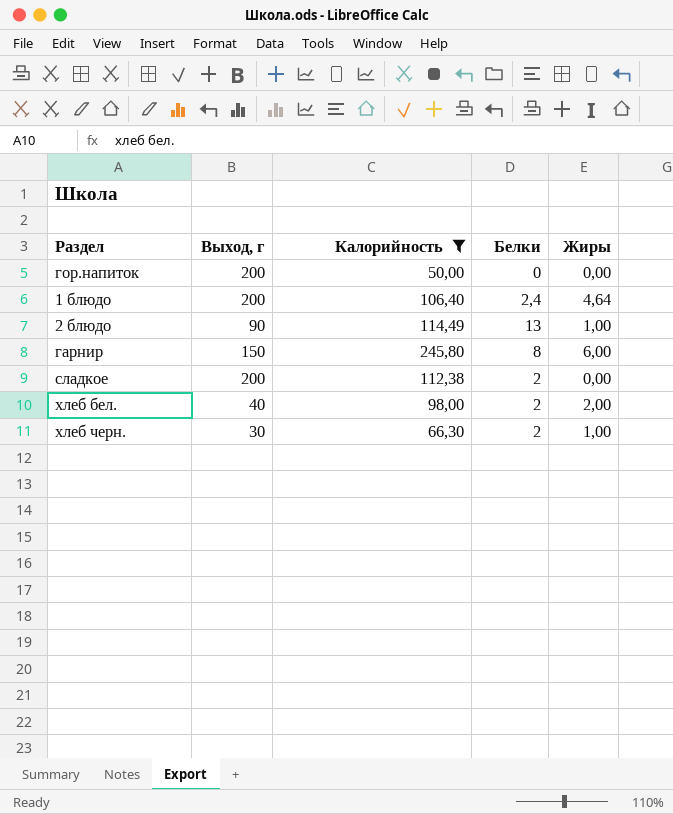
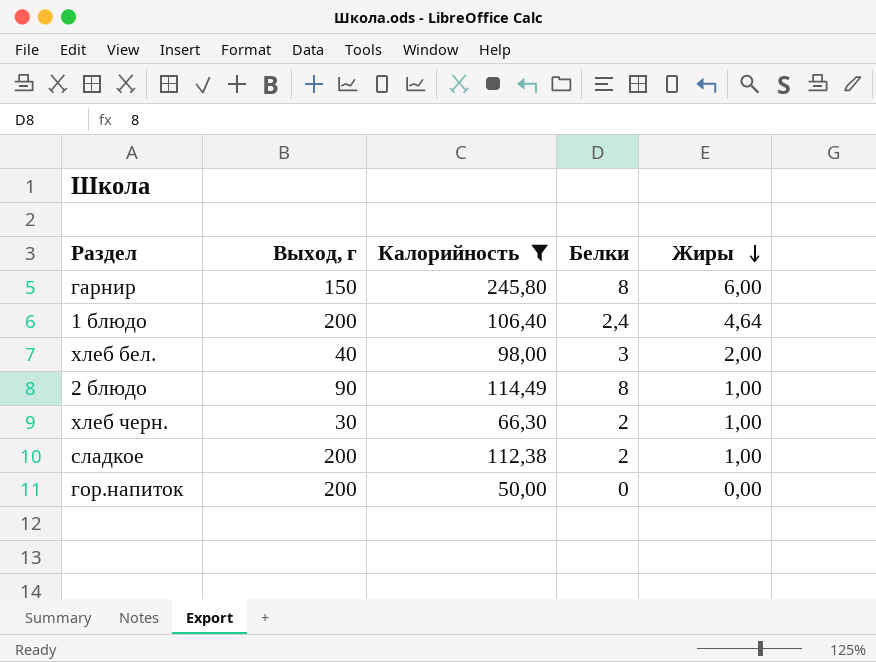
row order: none -> Жиры descending
хлеб бел. | Белки: 2 -> 3
2 блюдо | Белки: 13 -> 8
сладкое | Жиры: 0,00 -> 1,00

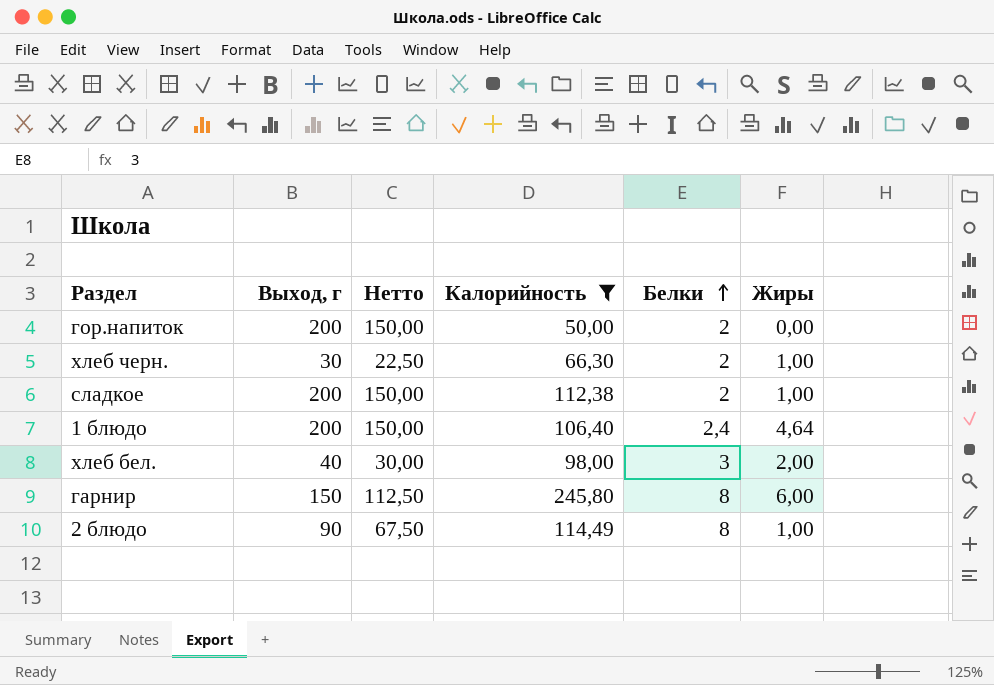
row order: Жиры descending -> Белки ascending
column Нетто | formula: none -> [Выход, г] * 0,75
гор.напиток | Белки: 0 -> 2

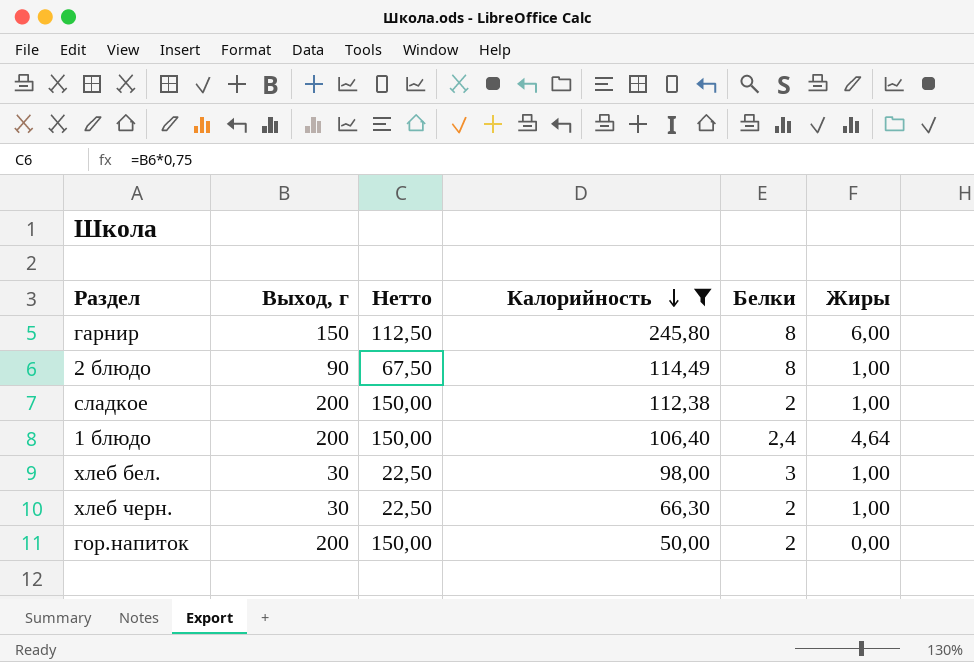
row order: Белки ascending -> Калорийность descending
хлеб бел. | Выход, г: 40 -> 30
хлеб бел. | Нетто: 30,00 -> 22,50
хлеб бел. | Жиры: 2,00 -> 1,00

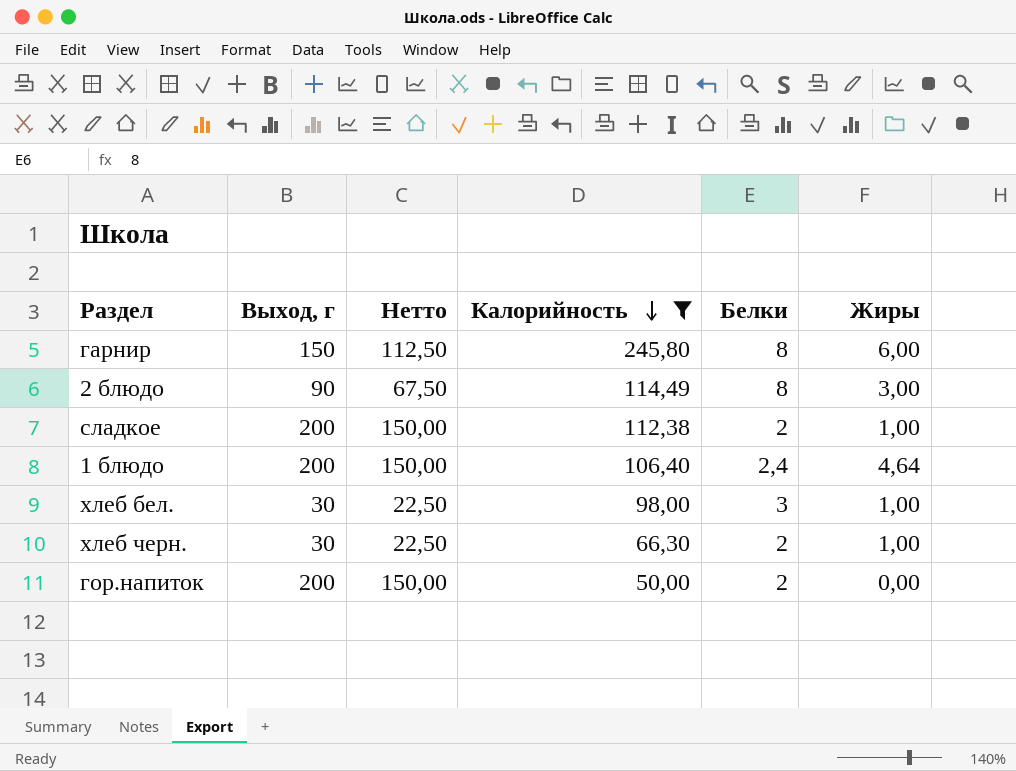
2 блюдо | Жиры: 1,00 -> 3,00

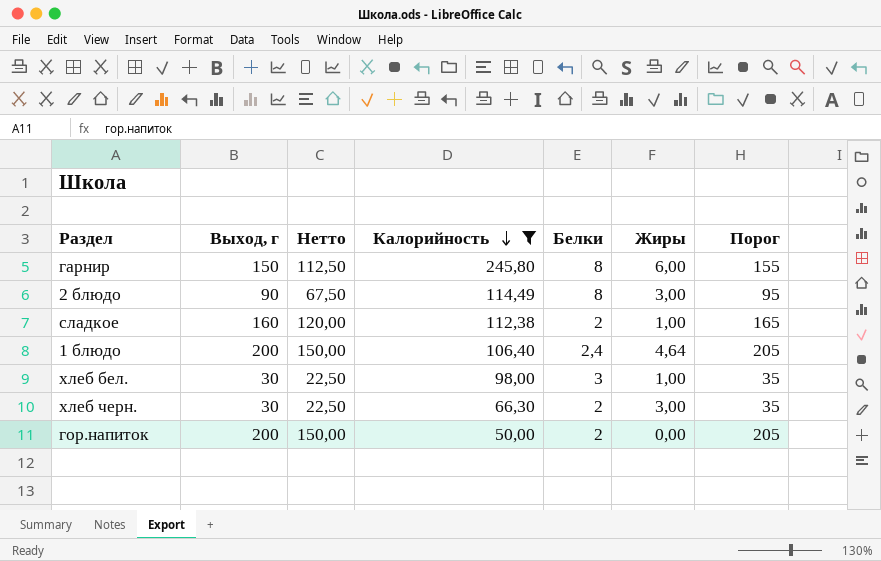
column Порог | formula: none -> [Выход, г] + 5
сладкое | Выход, г: 200 -> 160
сладкое | Нетто: 150,00 -> 120,00
хлеб черн. | Жиры: 1,00 -> 3,00

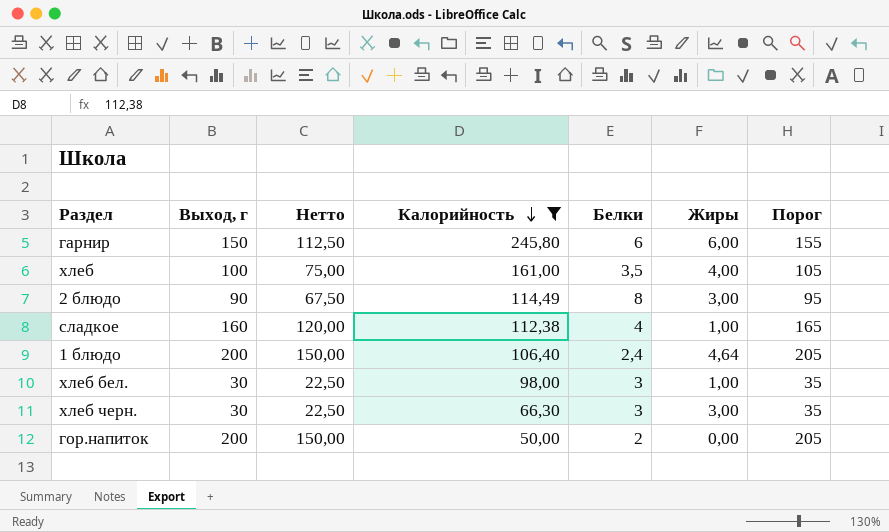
гарнир | Белки: 8 -> 6
row хлеб: none -> 100 | 75,00 | 161,00 | 3,5 | 4,00 | 105
сладкое | Белки: 2 -> 4
хлеб черн. | Белки: 2 -> 3

